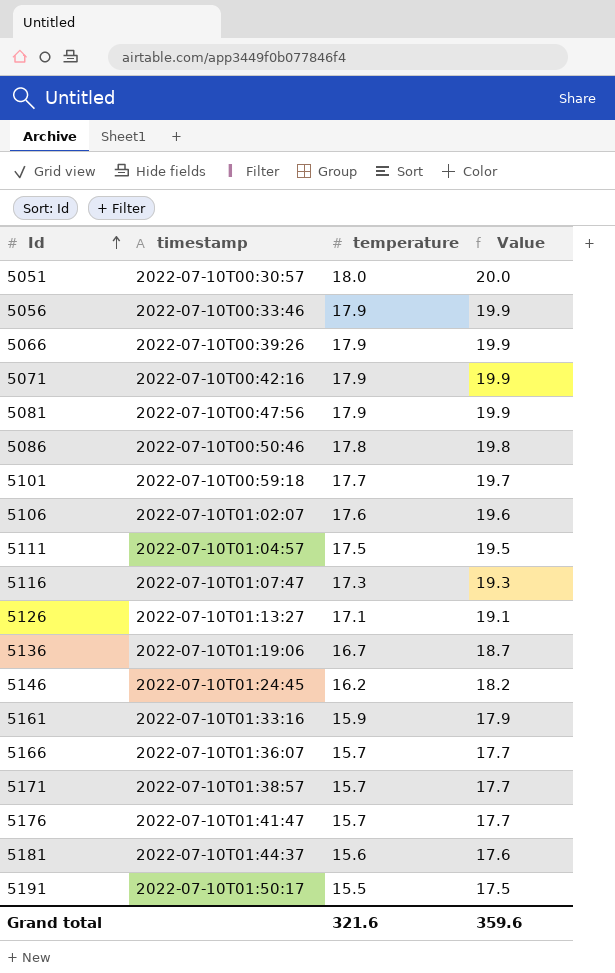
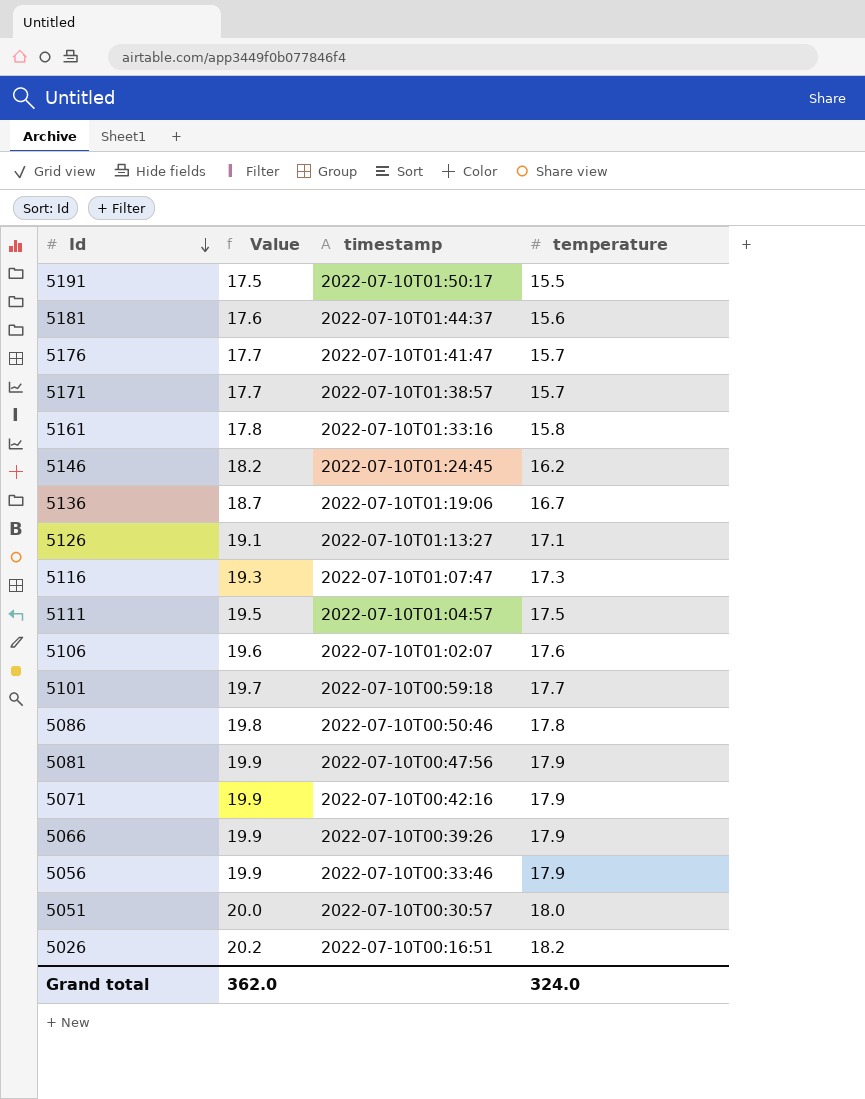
row order: Id ascending -> Id descending
column Value | position: 4 -> 2
row 5166: 2022-07-10T01:36:07 | 15.7 | 17.7 -> none
5161 | Value: 17.9 -> 17.8
5161 | temperature: 15.9 -> 15.8
row 5026: none -> 20.2 | 2022-07-10T00:16:51 | 18.2
Grand total | Value: 359.6 -> 362.0
Grand total | temperature: 321.6 -> 324.0

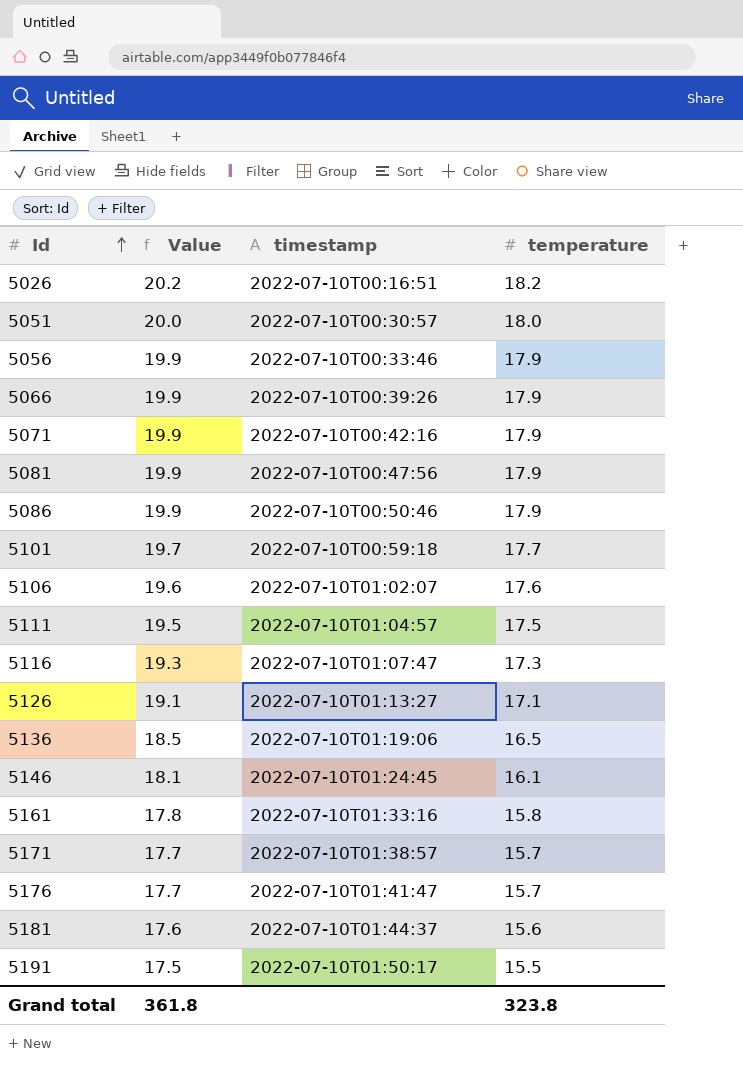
row order: Id descending -> Id ascending
5086 | Value: 19.8 -> 19.9
5086 | temperature: 17.8 -> 17.9
5136 | Value: 18.7 -> 18.5
5136 | temperature: 16.7 -> 16.5
5146 | Value: 18.2 -> 18.1
5146 | temperature: 16.2 -> 16.1
Grand total | Value: 362.0 -> 361.8
Grand total | temperature: 324.0 -> 323.8

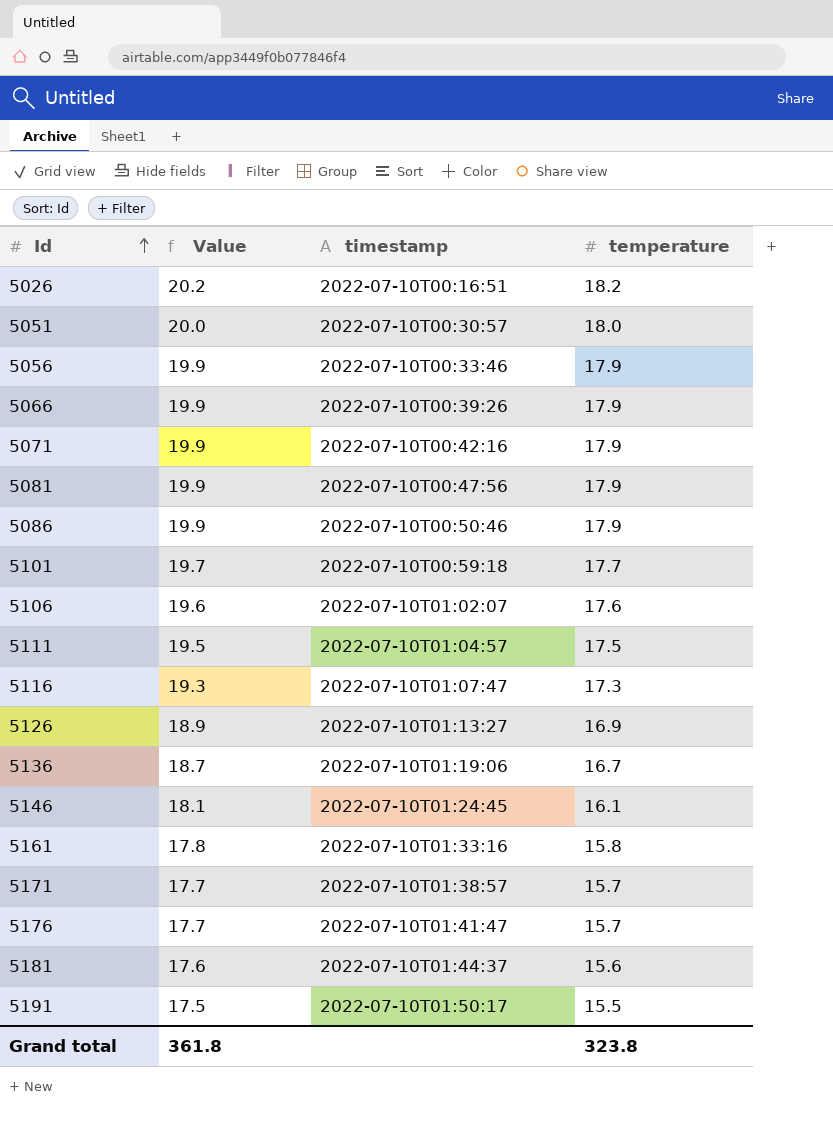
5126 | Value: 19.1 -> 18.9
5126 | temperature: 17.1 -> 16.9
5136 | Value: 18.5 -> 18.7
5136 | temperature: 16.5 -> 16.7

